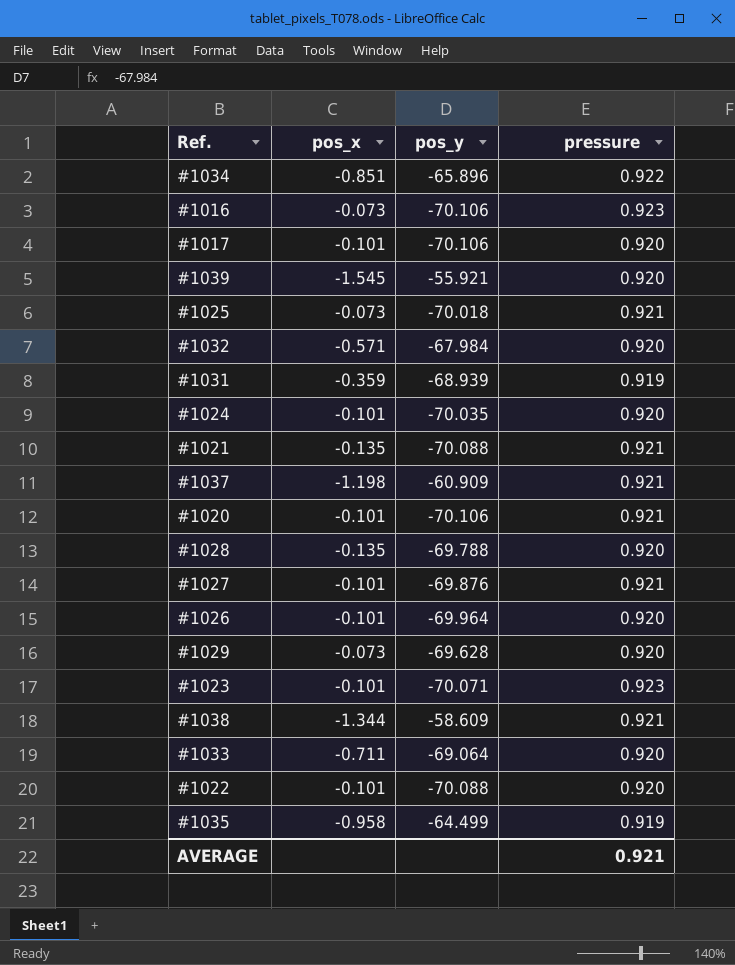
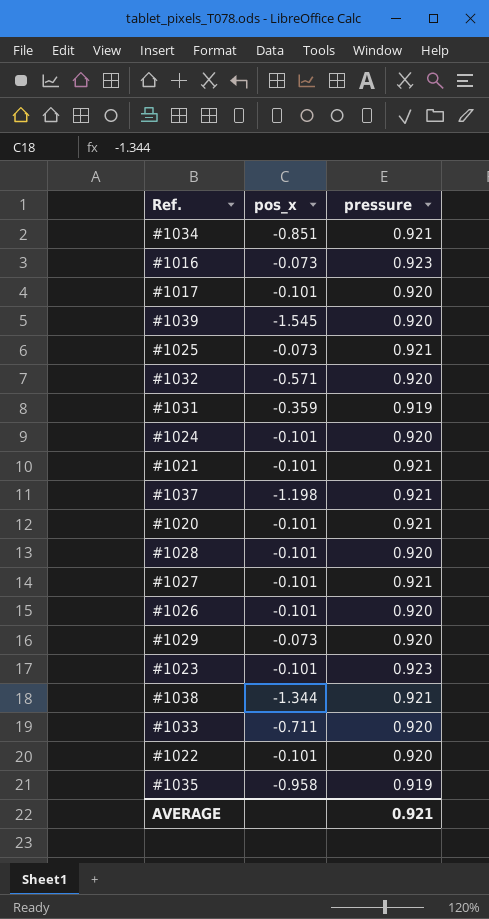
column pos_y | position: 3 -> none
#1034 | pressure: 0.922 -> 0.921
#1021 | pos_x: -0.135 -> -0.101
#1028 | pos_x: -0.135 -> -0.101

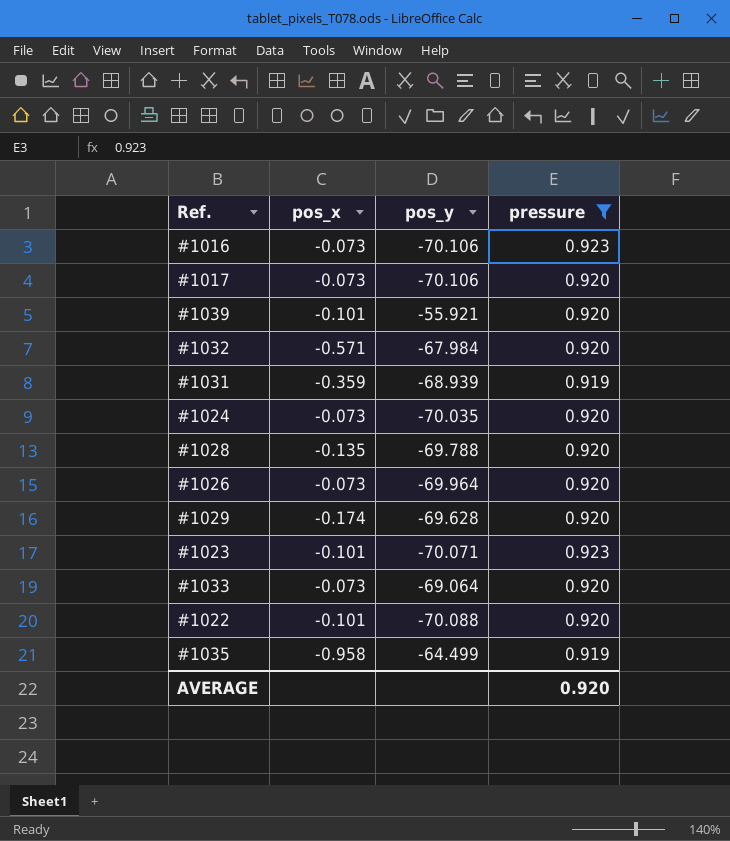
filter: none -> pressure != 0.921
column pos_y | position: none -> 3
#1017 | pos_x: -0.101 -> -0.073
#1039 | pos_x: -1.545 -> -0.101
#1024 | pos_x: -0.101 -> -0.073
#1028 | pos_x: -0.101 -> -0.135
#1026 | pos_x: -0.101 -> -0.073
#1029 | pos_x: -0.073 -> -0.174
#1033 | pos_x: -0.711 -> -0.073
AVERAGE | pressure: 0.921 -> 0.920

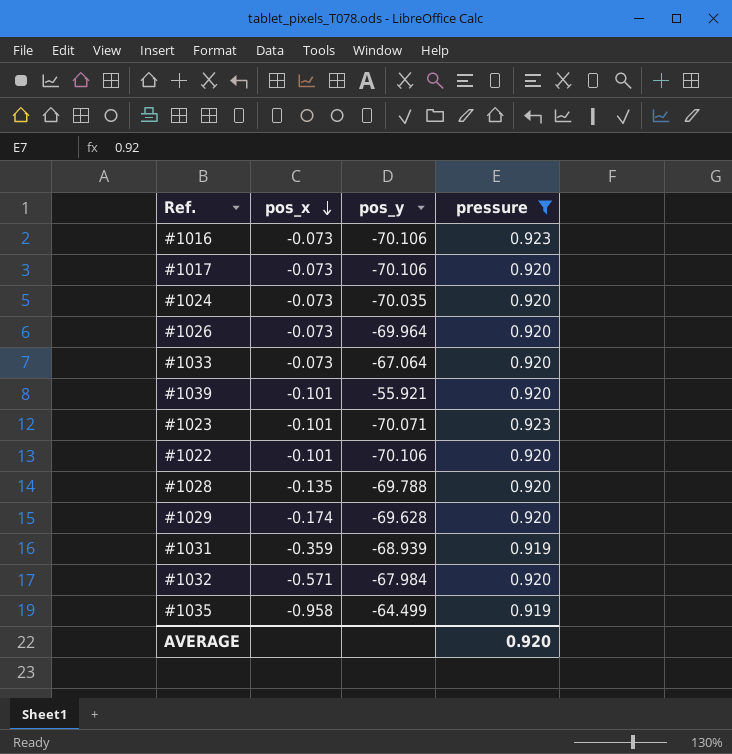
row order: none -> pos_x descending
#1033 | pos_y: -69.064 -> -67.064
#1022 | pos_y: -70.088 -> -70.106

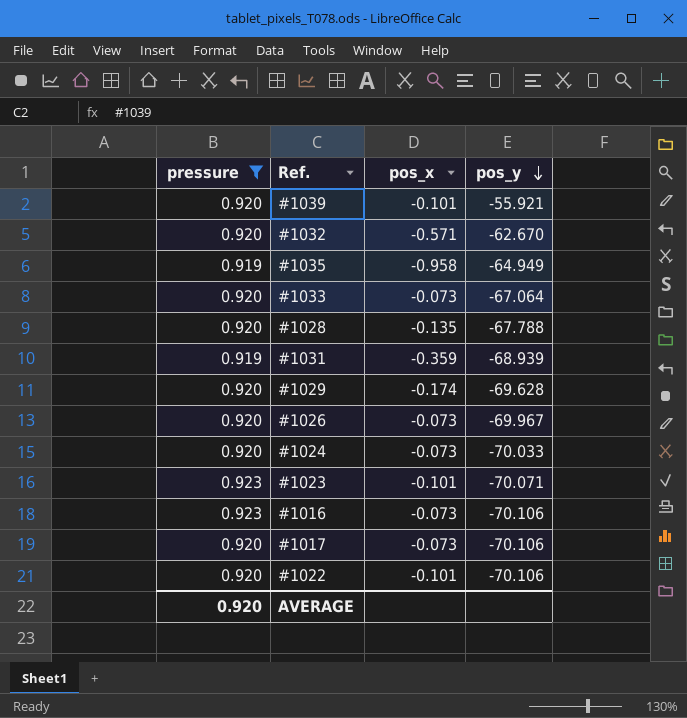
row order: pos_x descending -> pos_y descending
column pressure | position: 4 -> 1
#1032 | pos_y: -67.984 -> -62.670
#1035 | pos_y: -64.499 -> -64.949
#1028 | pos_y: -69.788 -> -67.788
#1026 | pos_y: -69.964 -> -69.967
#1024 | pos_y: -70.035 -> -70.033

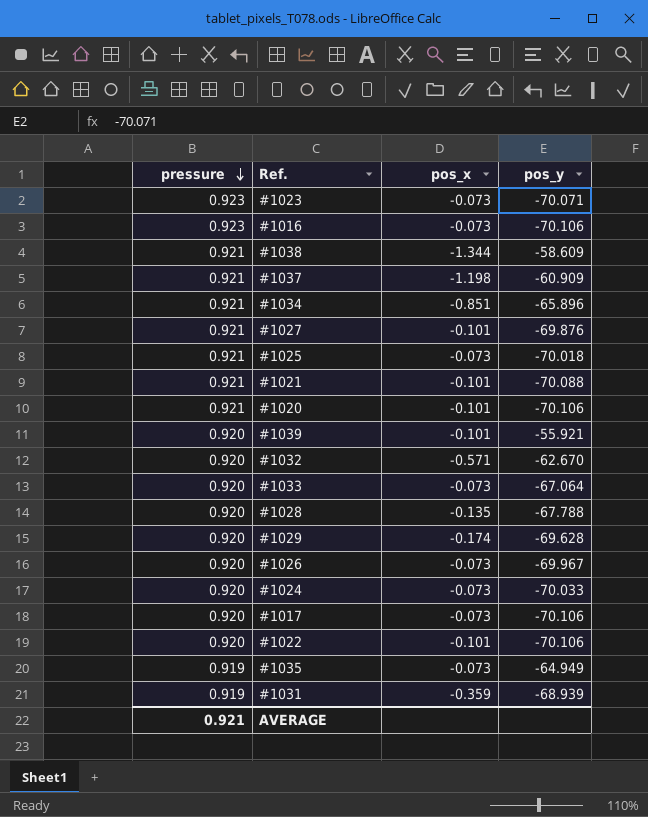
filter: pressure != 0.921 -> none
row order: pos_y descending -> pressure descending
#1023 | pos_x: -0.101 -> -0.073
#1035 | pos_x: -0.958 -> -0.073
AVERAGE | pressure: 0.920 -> 0.921

